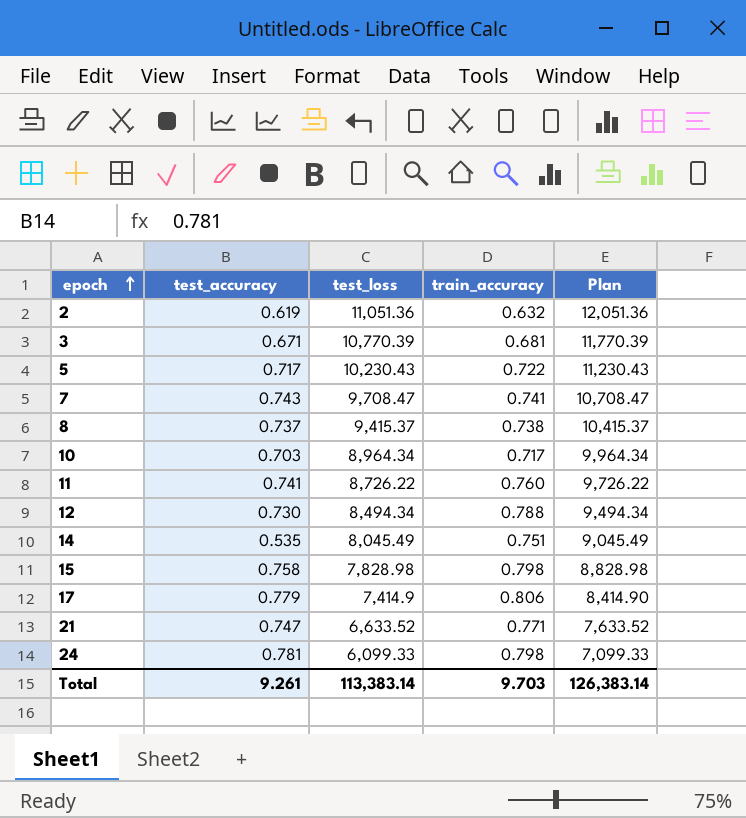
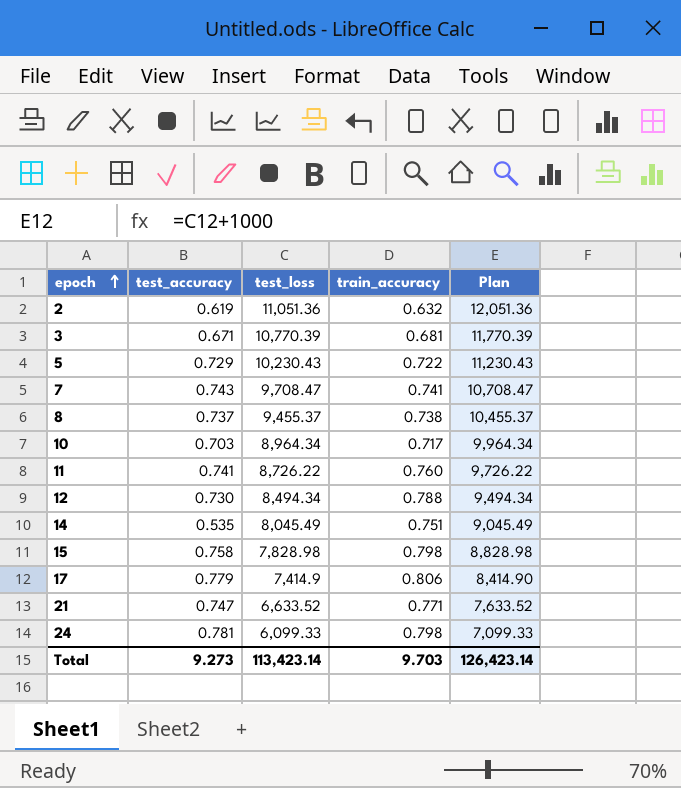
5 | test_accuracy: 0.717 -> 0.729
8 | test_loss: 9,415.37 -> 9,455.37
8 | Plan: 10,415.37 -> 10,455.37
Total | test_accuracy: 9.261 -> 9.273
Total | test_loss: 113,383.14 -> 113,423.14
Total | Plan: 126,383.14 -> 126,423.14

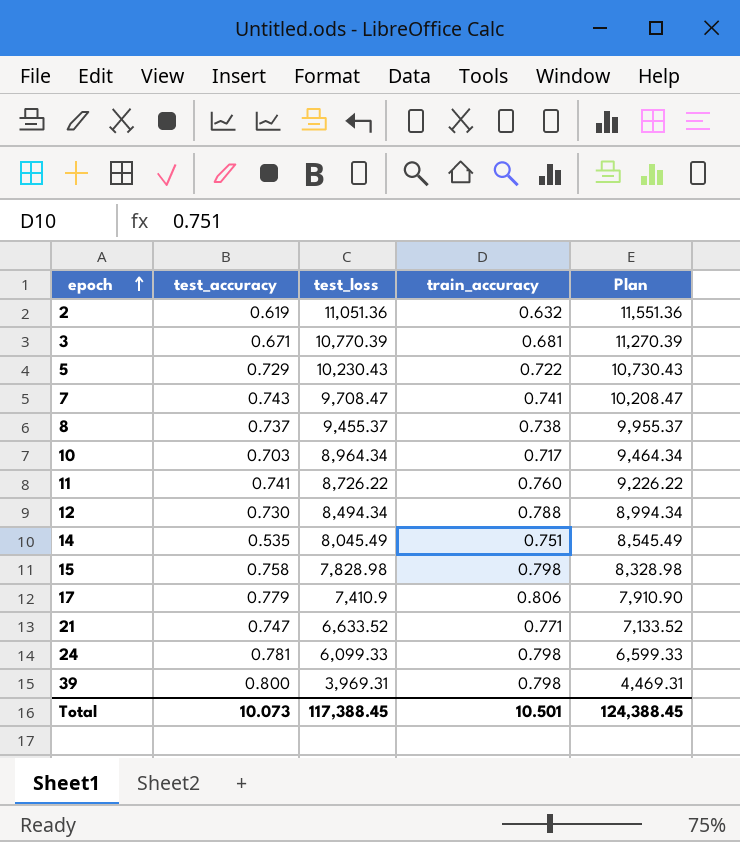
column Plan | formula: [test_loss] + 1000 -> [test_loss] + 500
17 | test_loss: 7,414.9 -> 7,410.9
row 39: none -> 0.800 | 3,969.31 | 0.798 | 4,469.31
Total | test_accuracy: 9.273 -> 10.073
Total | test_loss: 113,423.14 -> 117,388.45
Total | train_accuracy: 9.703 -> 10.501
Total | Plan: 126,423.14 -> 124,388.45

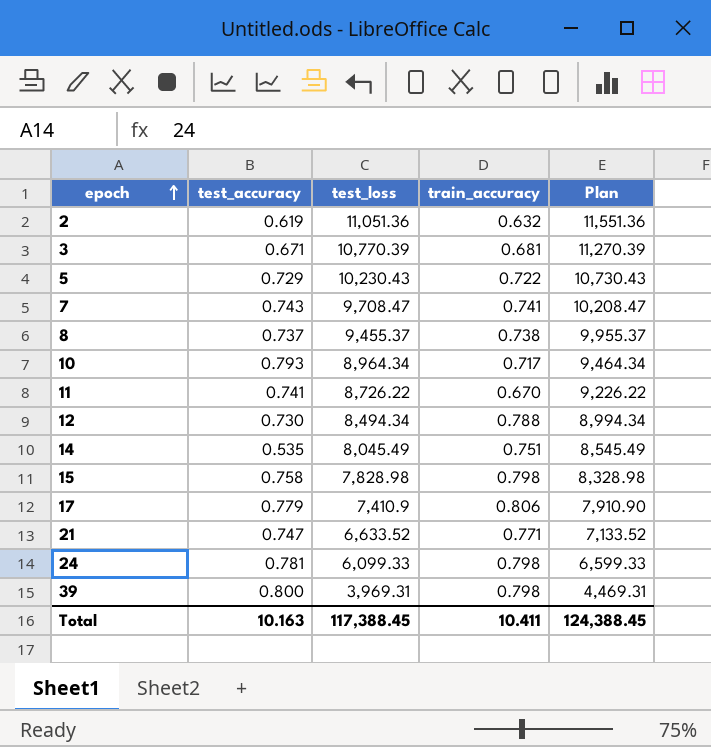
10 | test_accuracy: 0.703 -> 0.793
11 | train_accuracy: 0.760 -> 0.670
Total | test_accuracy: 10.073 -> 10.163
Total | train_accuracy: 10.501 -> 10.411

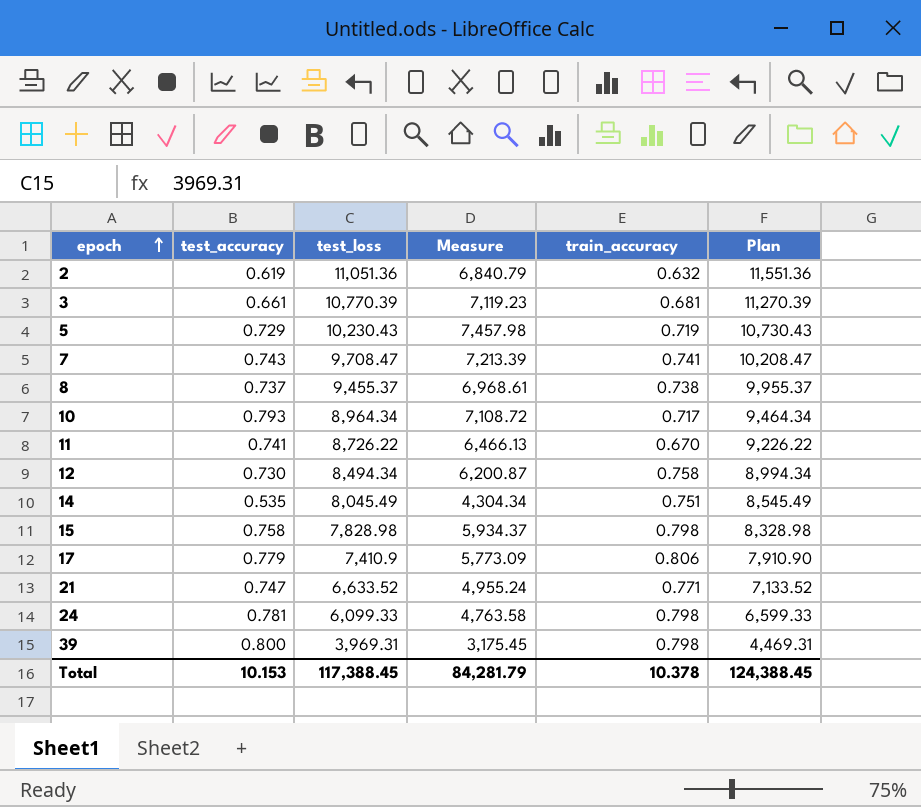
column Measure | formula: none -> [test_accuracy] * [test_loss]
3 | test_accuracy: 0.671 -> 0.661
5 | train_accuracy: 0.722 -> 0.719
12 | train_accuracy: 0.788 -> 0.758
Total | test_accuracy: 10.163 -> 10.153
Total | train_accuracy: 10.411 -> 10.378

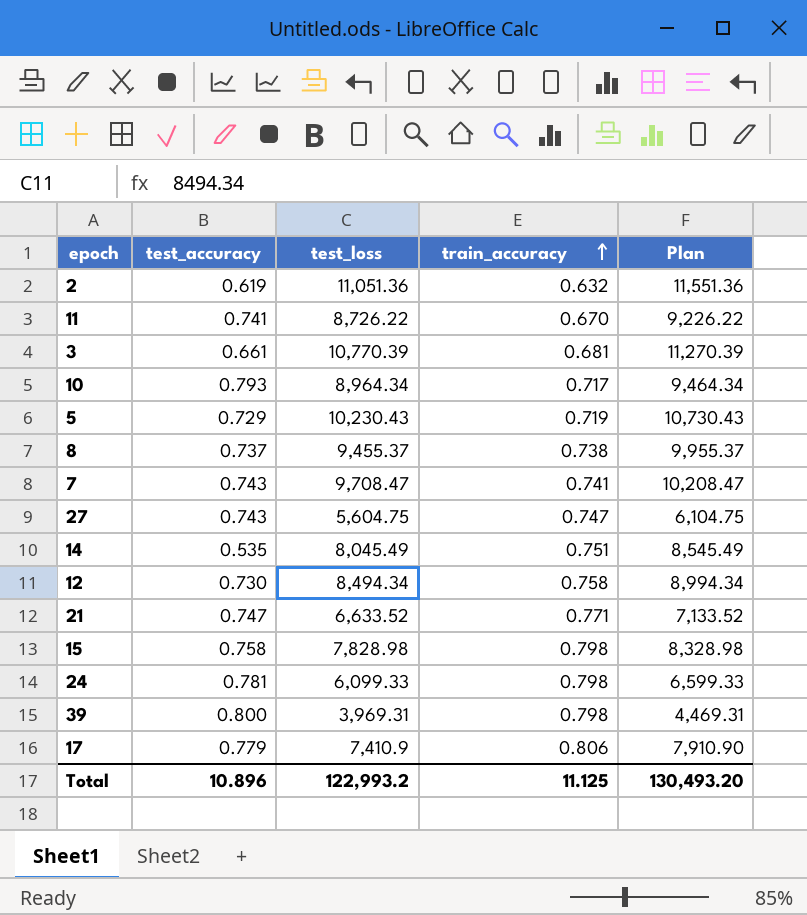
row order: epoch ascending -> train_accuracy ascending
column Measure | formula: [test_accuracy] * [test_loss] -> none
row 27: none -> 0.743 | 5,604.75 | 0.747 | 6,104.75
Total | test_accuracy: 10.153 -> 10.896
Total | test_loss: 117,388.45 -> 122,993.2
Total | train_accuracy: 10.378 -> 11.125
Total | Plan: 124,388.45 -> 130,493.20

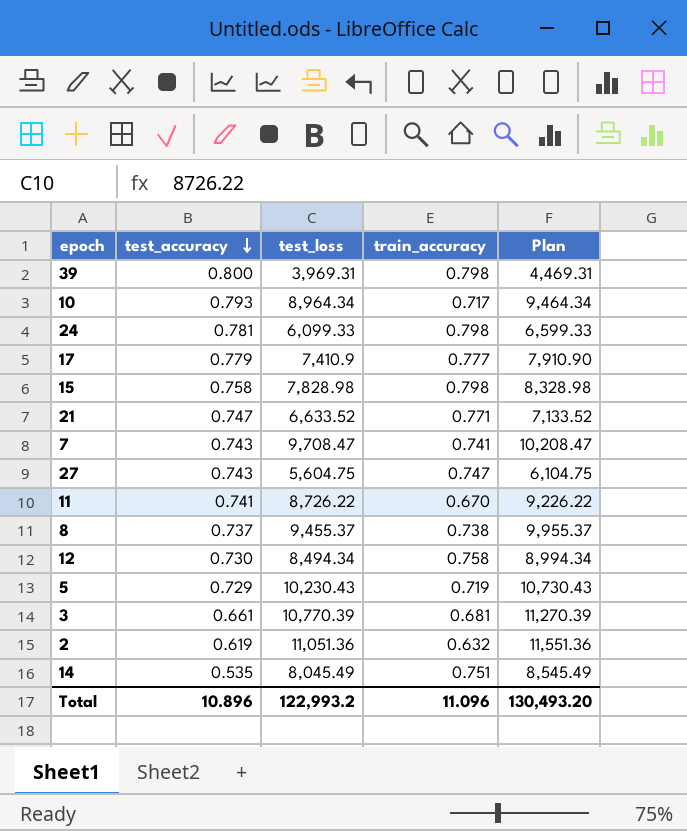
row order: train_accuracy ascending -> test_accuracy descending
17 | train_accuracy: 0.806 -> 0.777
Total | train_accuracy: 11.125 -> 11.096

